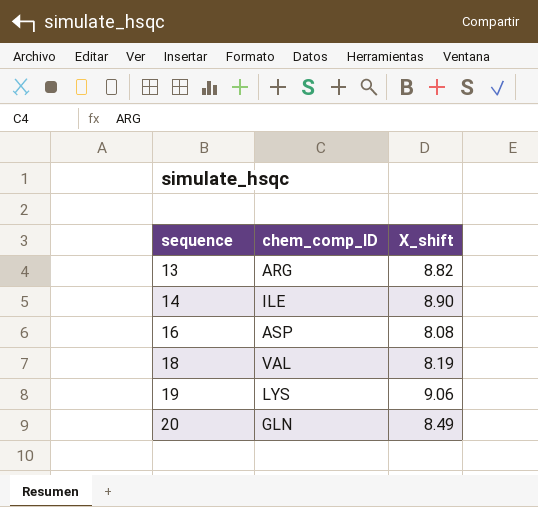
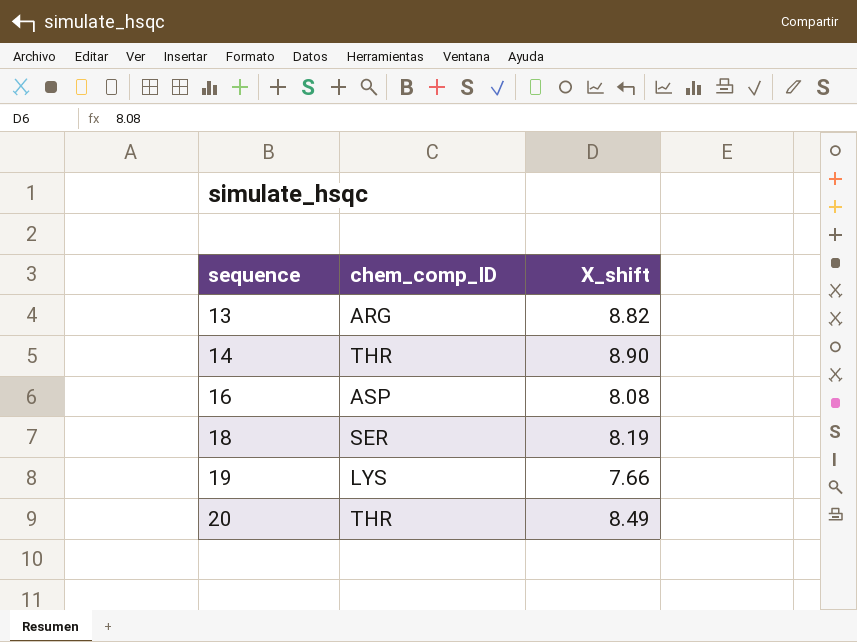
14 | chem_comp_ID: ILE -> THR
18 | chem_comp_ID: VAL -> SER
19 | X_shift: 9.06 -> 7.66
20 | chem_comp_ID: GLN -> THR

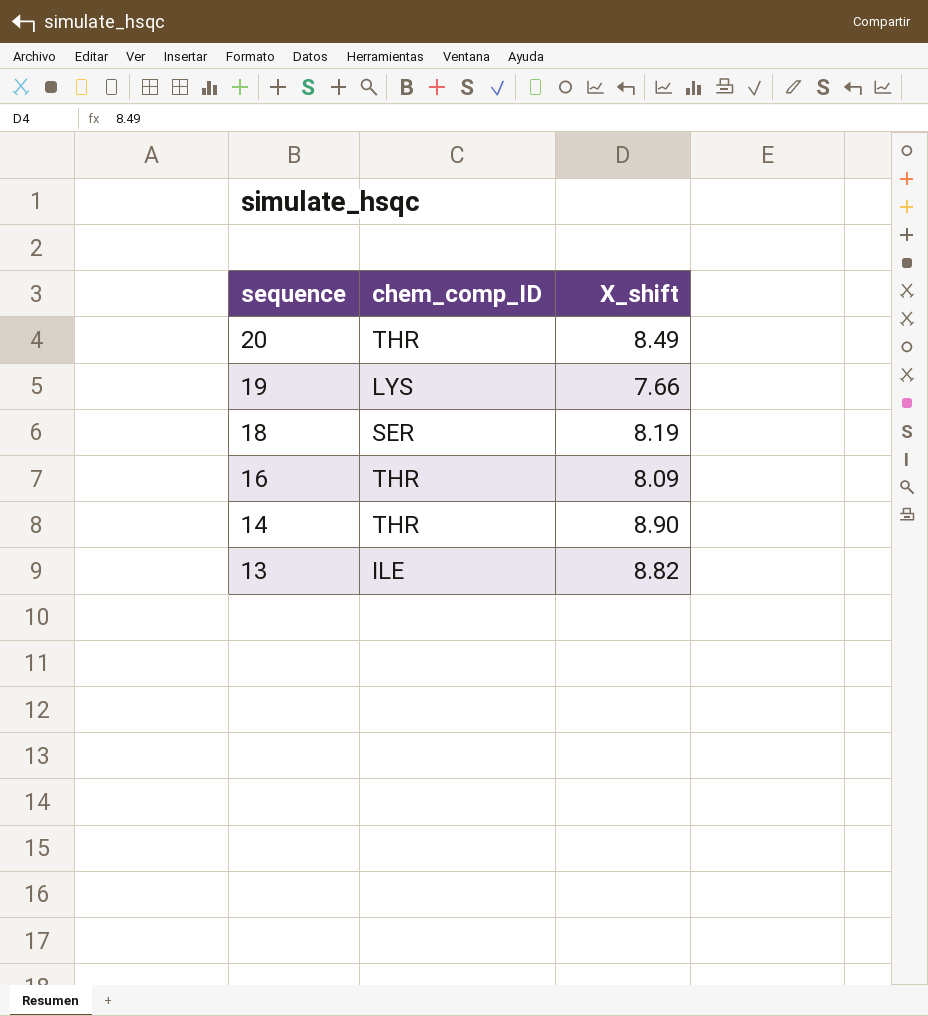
row order: sequence ascending -> sequence descending
16 | chem_comp_ID: ASP -> THR
16 | X_shift: 8.08 -> 8.09
13 | chem_comp_ID: ARG -> ILE

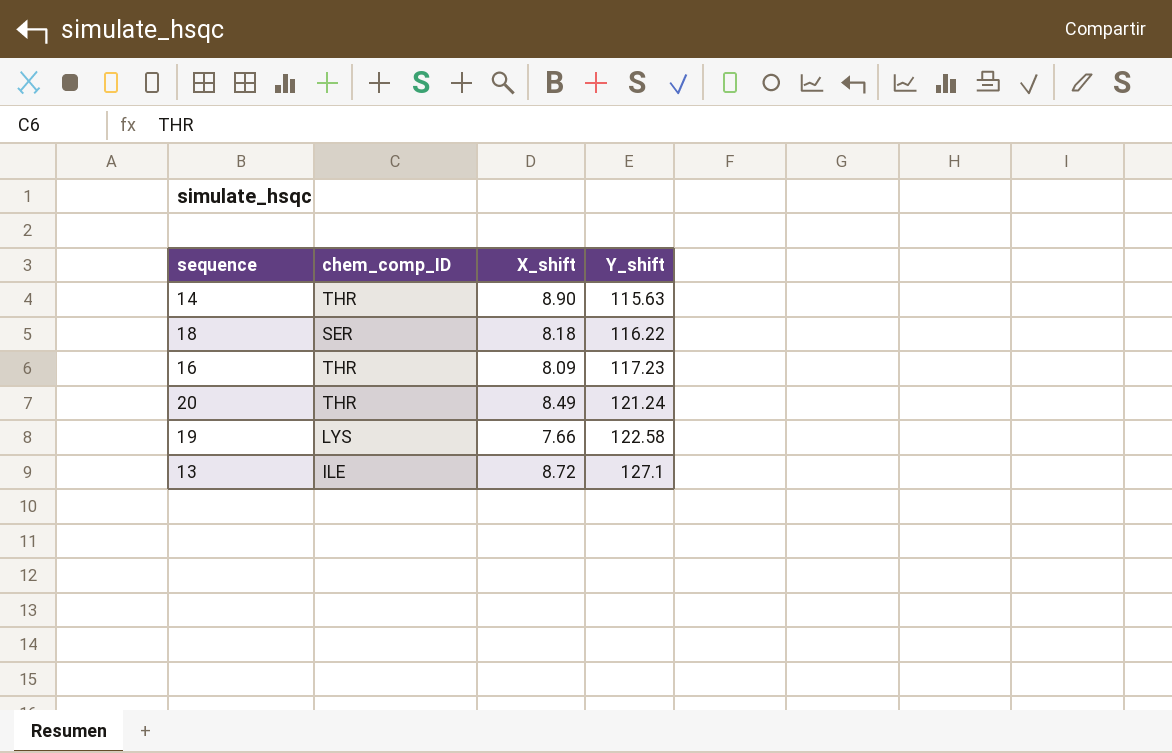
row order: sequence descending -> Y_shift ascending
column Y_shift | position: none -> 4
18 | X_shift: 8.19 -> 8.18
13 | X_shift: 8.82 -> 8.72

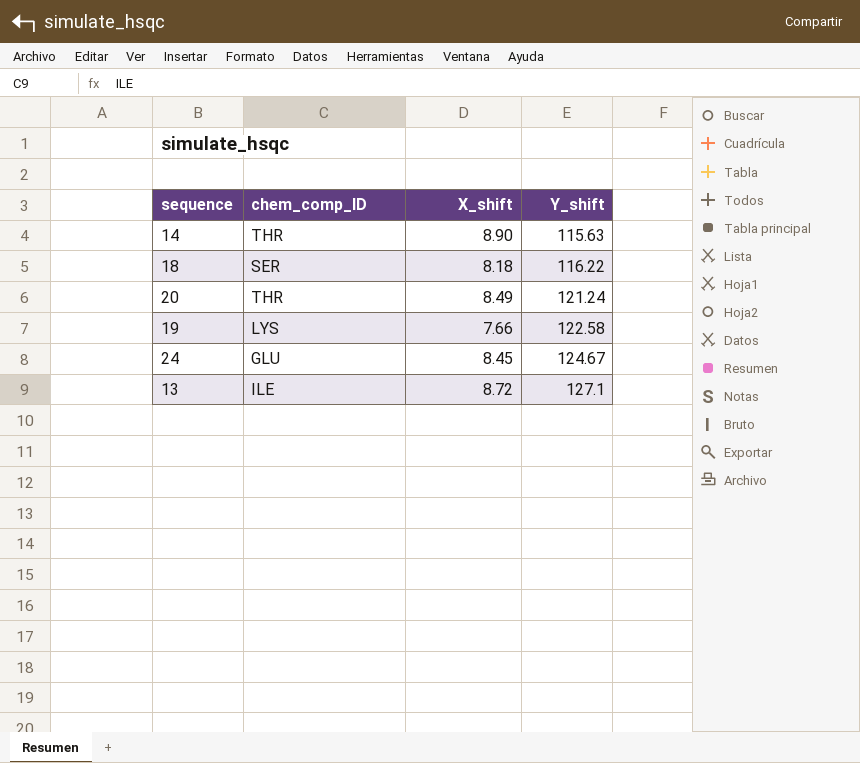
row 16: THR | 8.09 | 117.23 -> none
row 24: none -> GLU | 8.45 | 124.67

